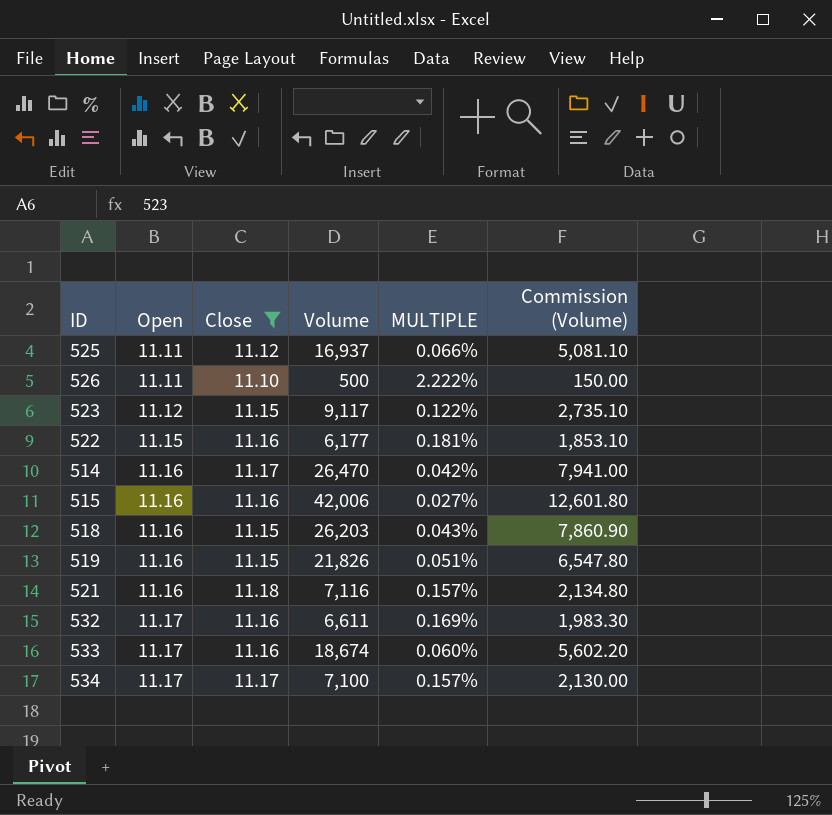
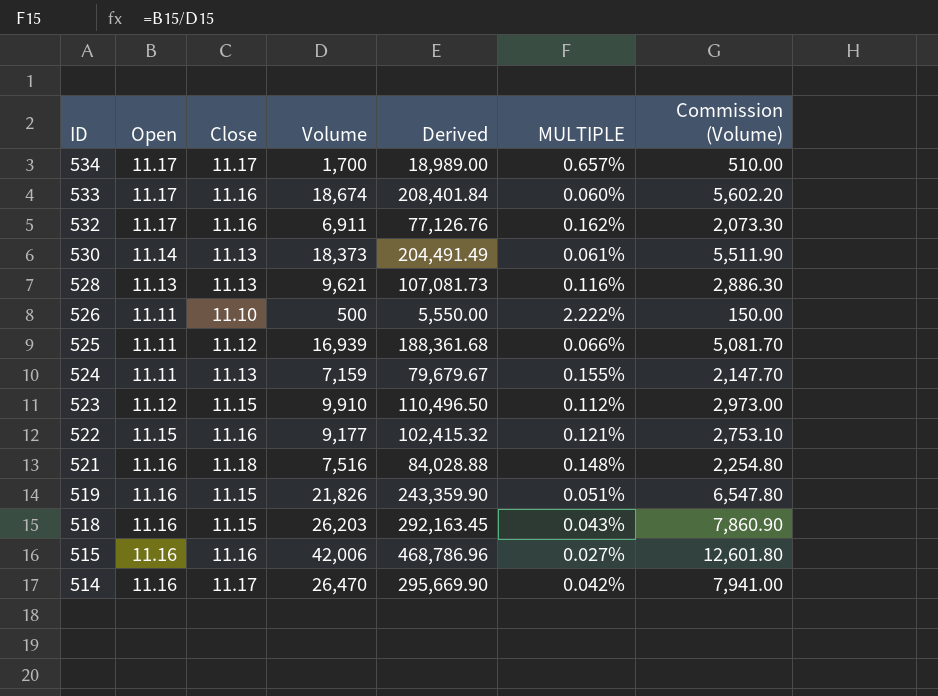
filter: Close != 11.13 -> none
row order: Open ascending -> ID descending
column Derived | formula: none -> [Close] * [Volume]
534 | Volume: 7,100 -> 1,700
534 | MULTIPLE: 0.157% -> 0.657%
534 | Commission (Volume): 2,130.00 -> 510.00
532 | Volume: 6,611 -> 6,911
532 | MULTIPLE: 0.169% -> 0.162%
532 | Commission (Volume): 1,983.30 -> 2,073.30
525 | Volume: 16,937 -> 16,939
525 | Commission (Volume): 5,081.10 -> 5,081.70
523 | Volume: 9,117 -> 9,910
523 | MULTIPLE: 0.122% -> 0.112%
523 | Commission (Volume): 2,735.10 -> 2,973.00
522 | Volume: 6,177 -> 9,177
522 | MULTIPLE: 0.181% -> 0.121%
522 | Commission (Volume): 1,853.10 -> 2,753.10
521 | Volume: 7,116 -> 7,516
521 | MULTIPLE: 0.157% -> 0.148%
521 | Commission (Volume): 2,134.80 -> 2,254.80

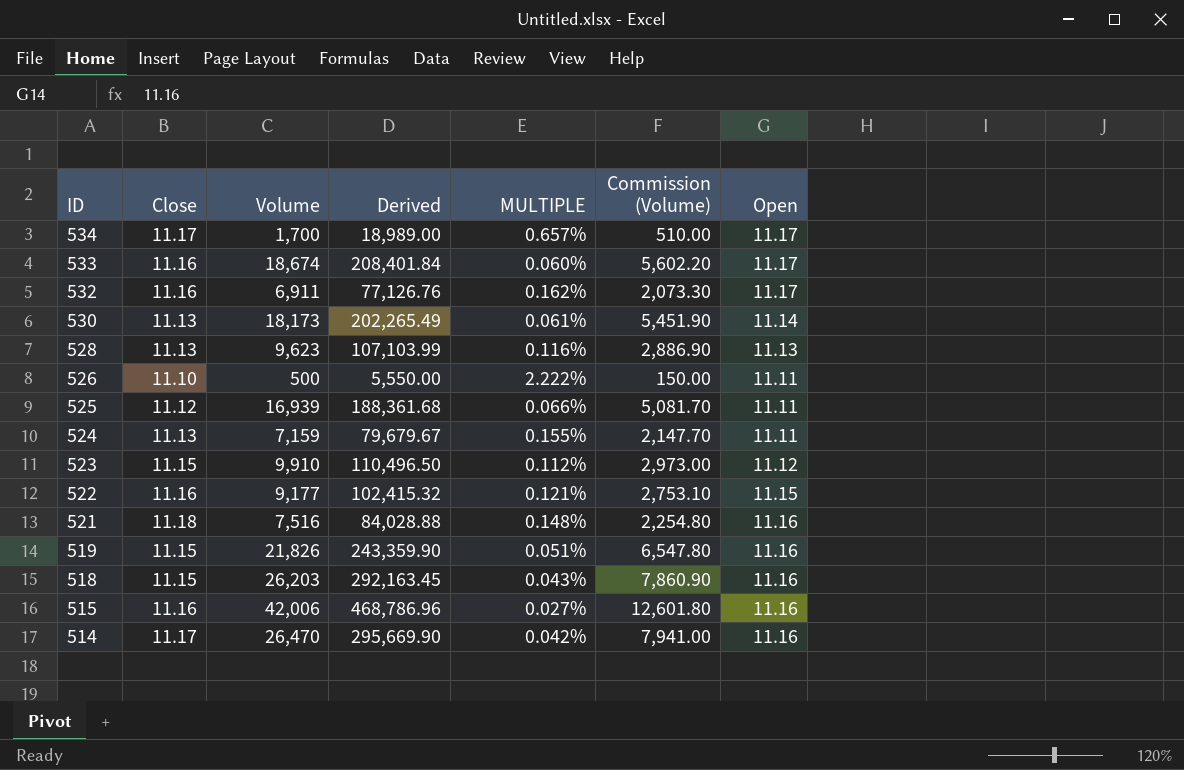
column Open | position: 2 -> 7
530 | Volume: 18,373 -> 18,173
530 | Derived: 204,491.49 -> 202,265.49
530 | Commission (Volume): 5,511.90 -> 5,451.90
528 | Volume: 9,621 -> 9,623
528 | Derived: 107,081.73 -> 107,103.99
528 | Commission (Volume): 2,886.30 -> 2,886.90

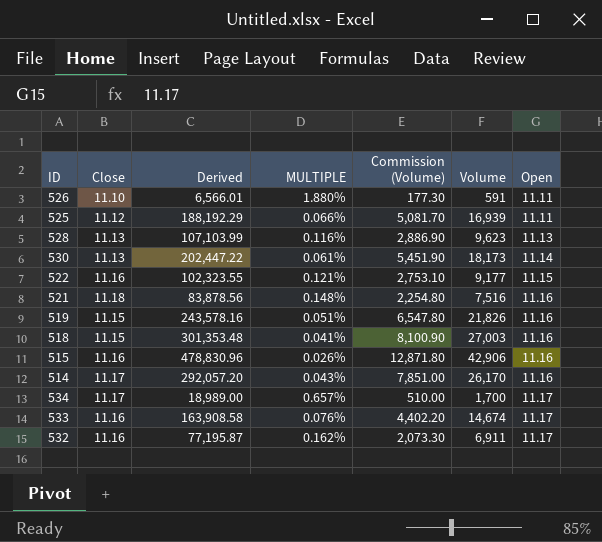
row order: ID descending -> Open ascending
column Derived | formula: [Close] * [Volume] -> [Volume] * [Open]
column Volume | position: 3 -> 6
row 524: 11.13 | 7,159 | 79,679.67 | 0.155% | 2,147.70 | 11.11 -> none
row 523: 11.15 | 9,910 | 110,496.50 | 0.112% | 2,973.00 | 11.12 -> none
526 | MULTIPLE: 2.222% -> 1.880%
526 | Commission (Volume): 150.00 -> 177.30
526 | Volume: 500 -> 591
518 | MULTIPLE: 0.043% -> 0.041%
518 | Commission (Volume): 7,860.90 -> 8,100.90
518 | Volume: 26,203 -> 27,003
515 | MULTIPLE: 0.027% -> 0.026%
515 | Commission (Volume): 12,601.80 -> 12,871.80
515 | Volume: 42,006 -> 42,906
514 | MULTIPLE: 0.042% -> 0.043%
514 | Commission (Volume): 7,941.00 -> 7,851.00
514 | Volume: 26,470 -> 26,170
533 | MULTIPLE: 0.060% -> 0.076%
533 | Commission (Volume): 5,602.20 -> 4,402.20
533 | Volume: 18,674 -> 14,674

